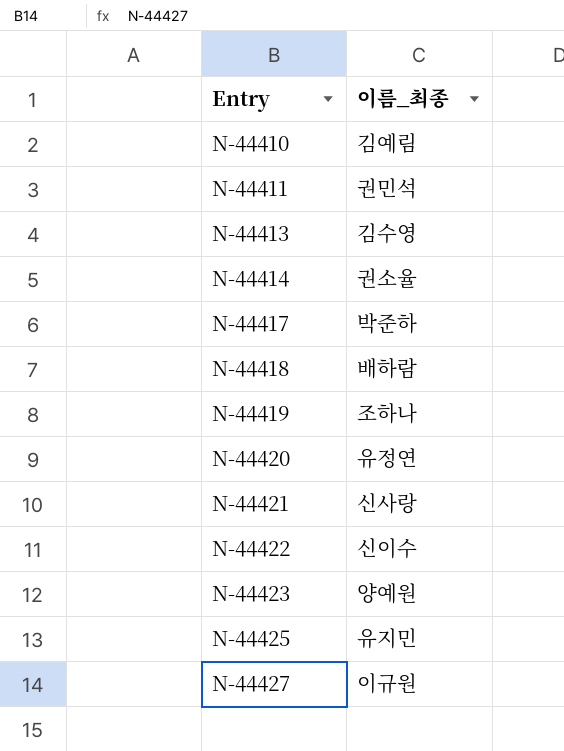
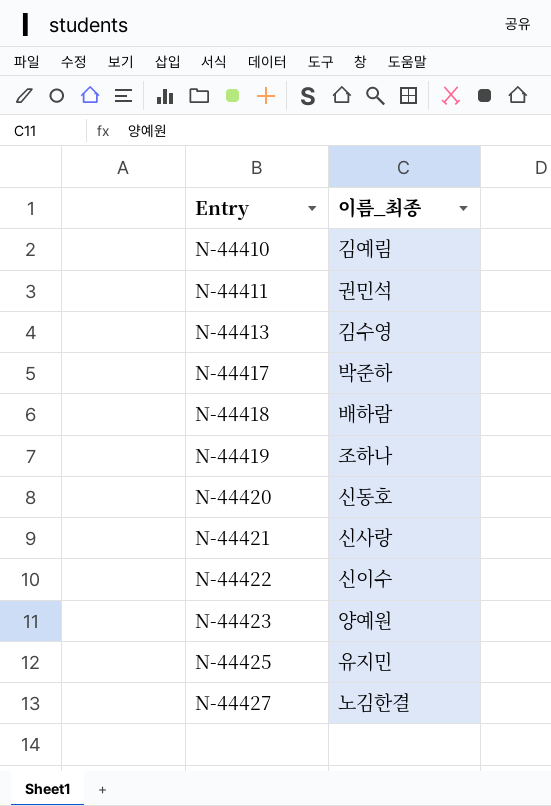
row N-44414: 권소율 -> none
N-44420 | 이름_최종: 유정연 -> 신동호
N-44427 | 이름_최종: 이규원 -> 노김한결

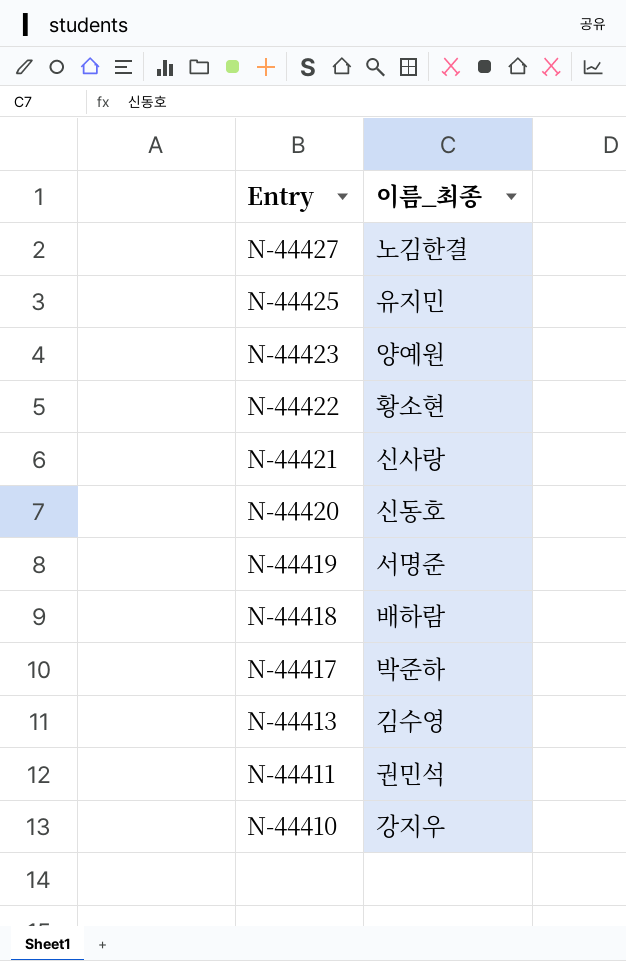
row order: Entry ascending -> Entry descending
N-44422 | 이름_최종: 신이수 -> 황소현
N-44419 | 이름_최종: 조하나 -> 서명준
N-44410 | 이름_최종: 김예림 -> 강지우

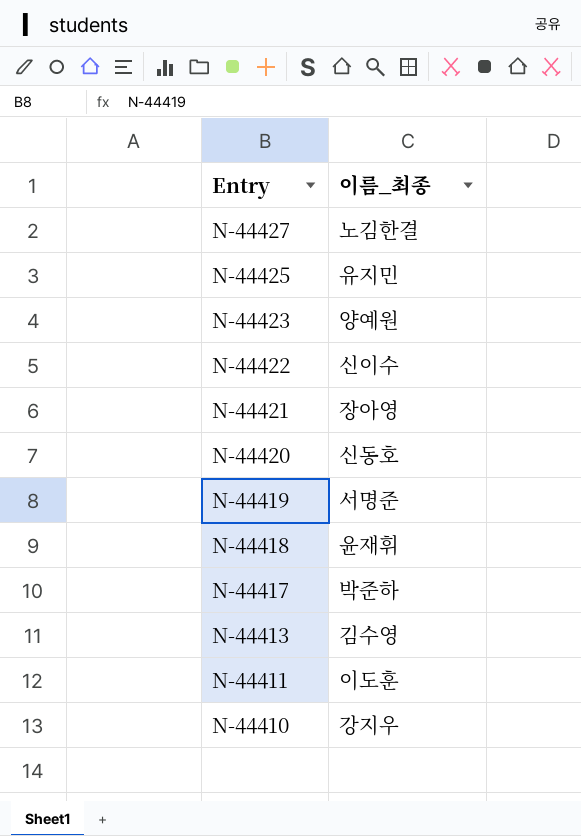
N-44422 | 이름_최종: 황소현 -> 신이수
N-44421 | 이름_최종: 신사랑 -> 장아영
N-44418 | 이름_최종: 배하람 -> 윤재휘
N-44411 | 이름_최종: 권민석 -> 이도훈

